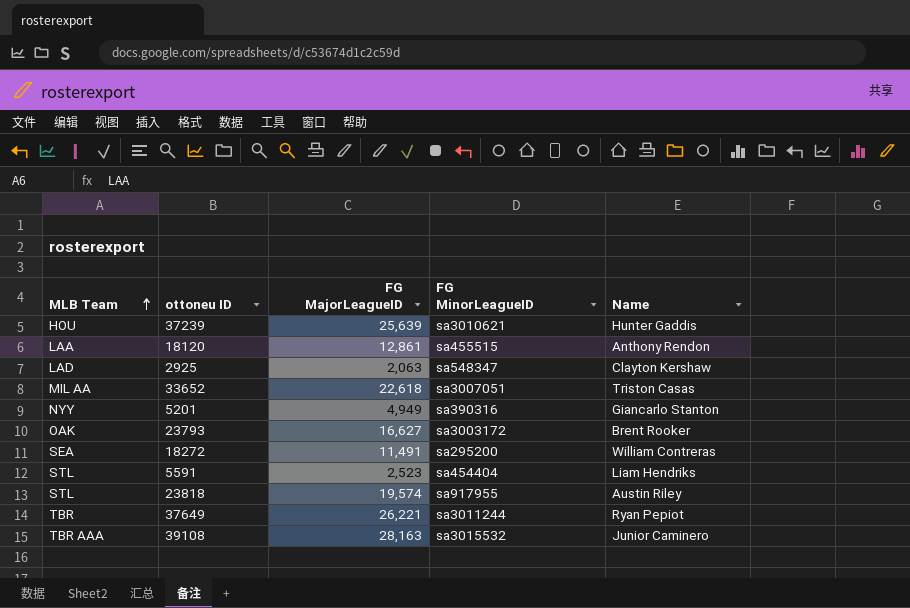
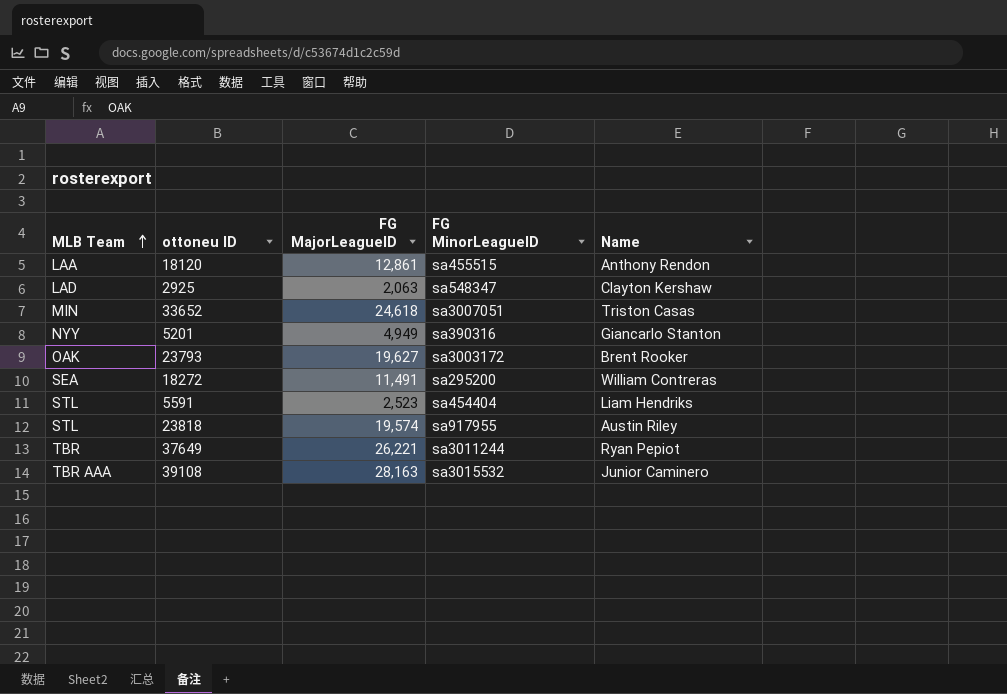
row 37239: HOU | 25,639 | sa3010621 | Hunter Gaddis -> none
33652 | MLB Team: MIL AA -> MIN
33652 | FG MajorLeagueID: 22,618 -> 24,618
23793 | FG MajorLeagueID: 16,627 -> 19,627

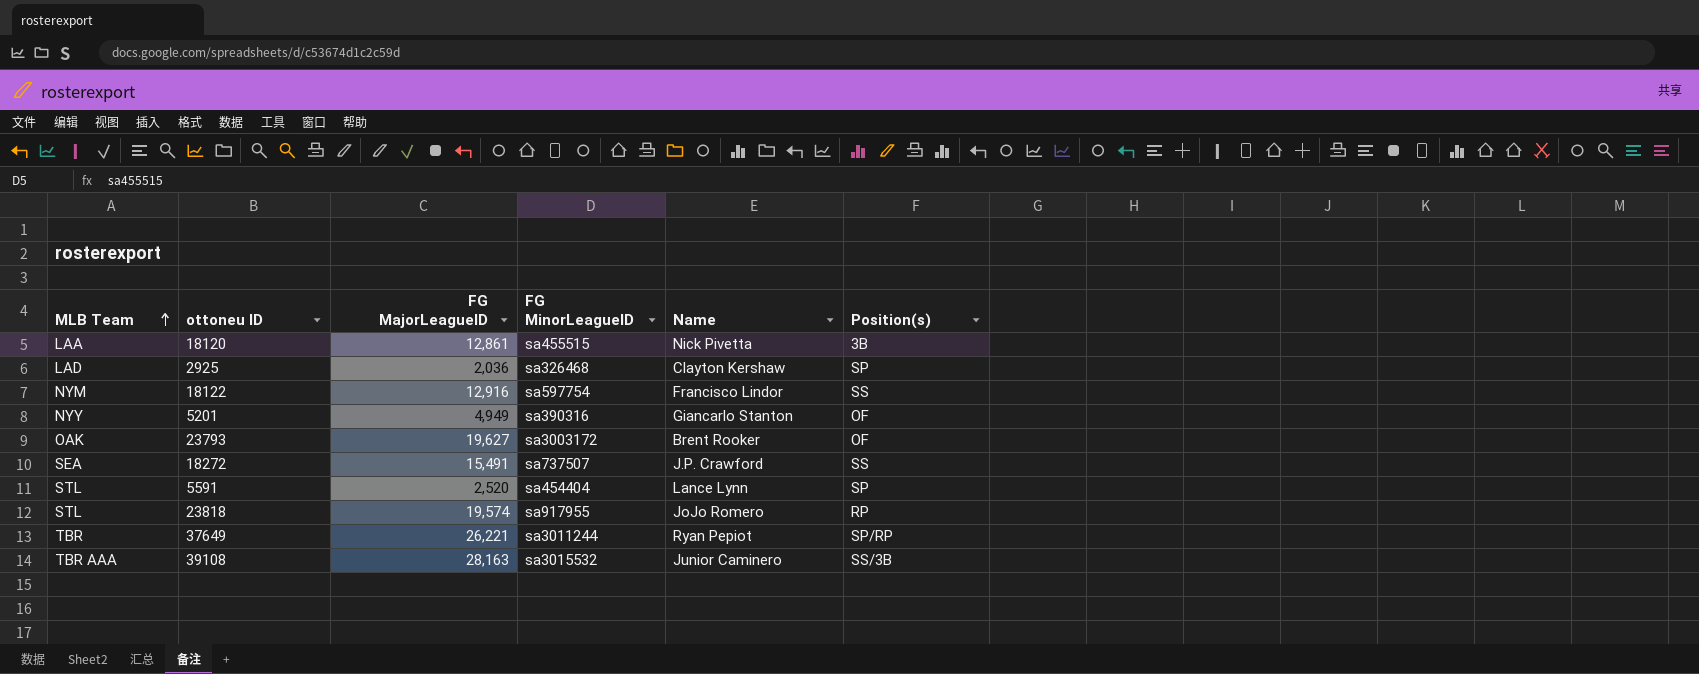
column Position(s) | position: none -> 6
row 33652: MIN | 24,618 | sa3007051 | Triston Casas -> none
18120 | Name: Anthony Rendon -> Nick Pivetta
2925 | FG MajorLeagueID: 2,063 -> 2,036
2925 | FG MinorLeagueID: sa548347 -> sa326468
row 18122: none -> NYM | 12,916 | sa597754 | Francisco Lindor | SS
18272 | FG MajorLeagueID: 11,491 -> 15,491
18272 | FG MinorLeagueID: sa295200 -> sa737507
18272 | Name: William Contreras -> J.P. Crawford
5591 | FG MajorLeagueID: 2,523 -> 2,520
5591 | Name: Liam Hendriks -> Lance Lynn
23818 | Name: Austin Riley -> JoJo Romero

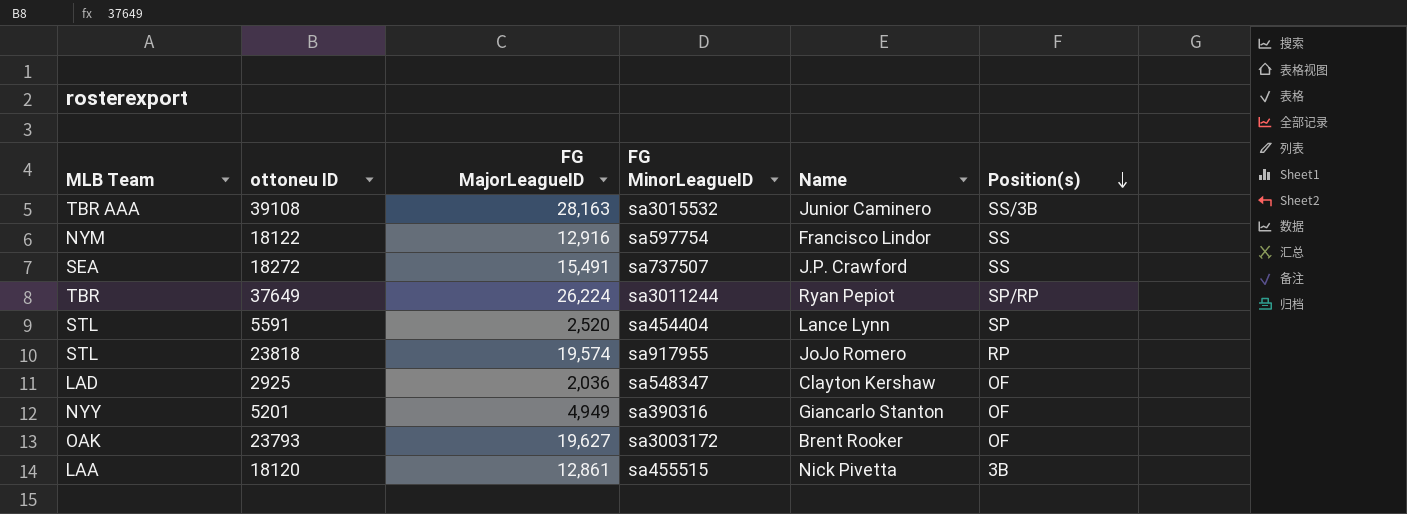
row order: MLB Team ascending -> Position(s) descending
37649 | FG MajorLeagueID: 26,221 -> 26,224
2925 | FG MinorLeagueID: sa326468 -> sa548347
2925 | Position(s): SP -> OF

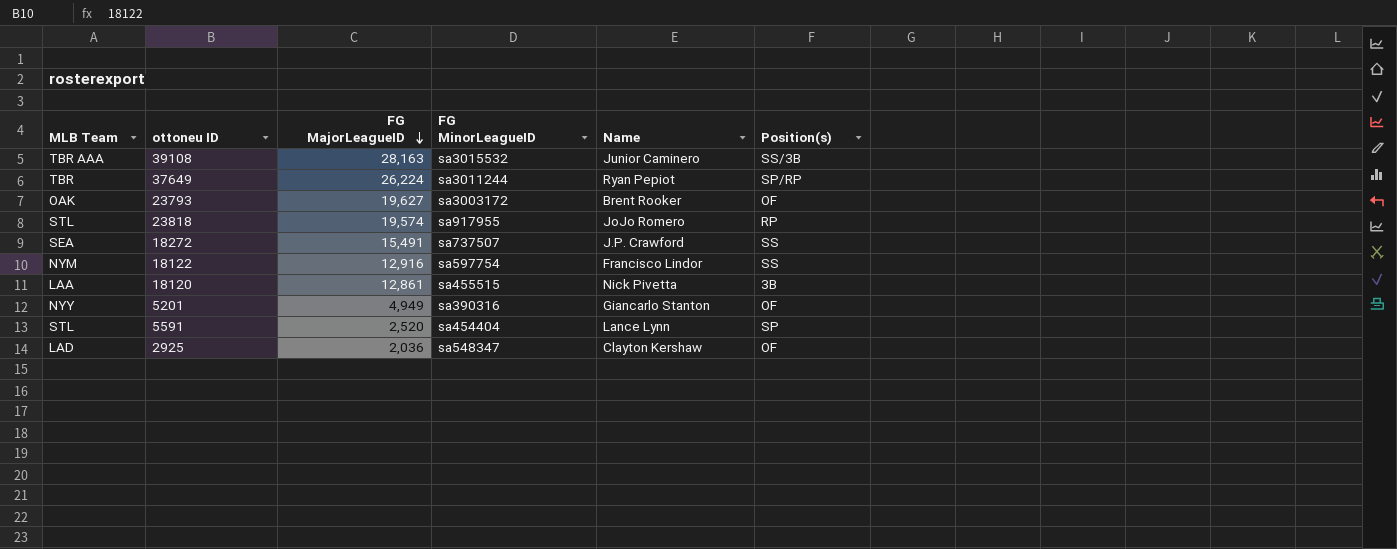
row order: Position(s) descending -> FG MajorLeagueID descending

